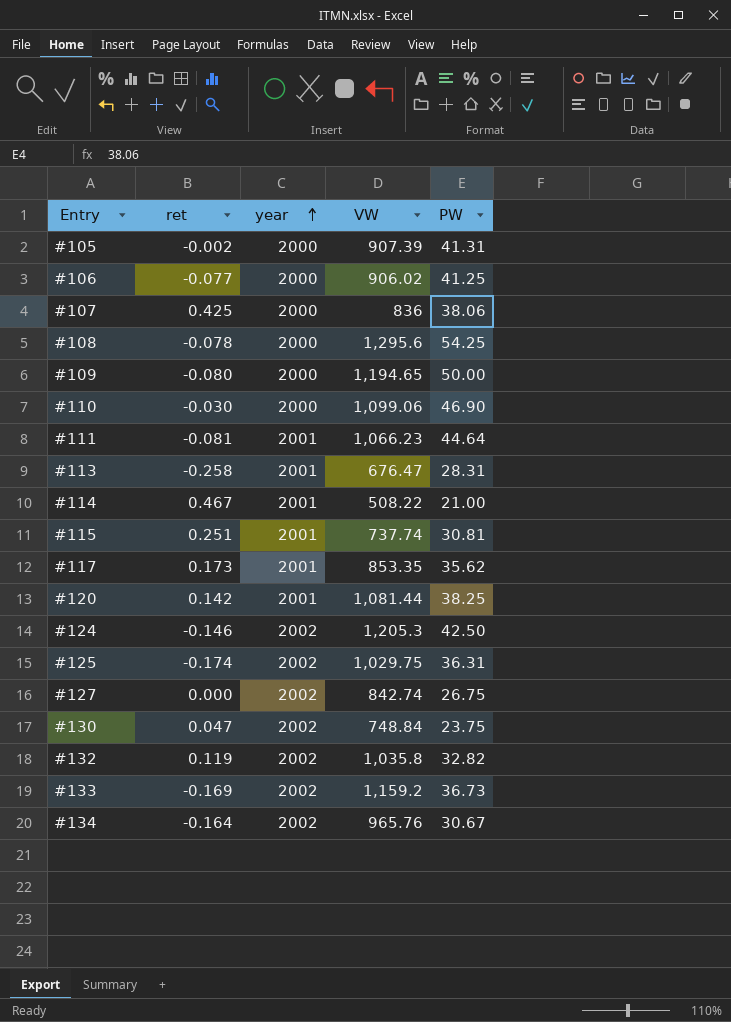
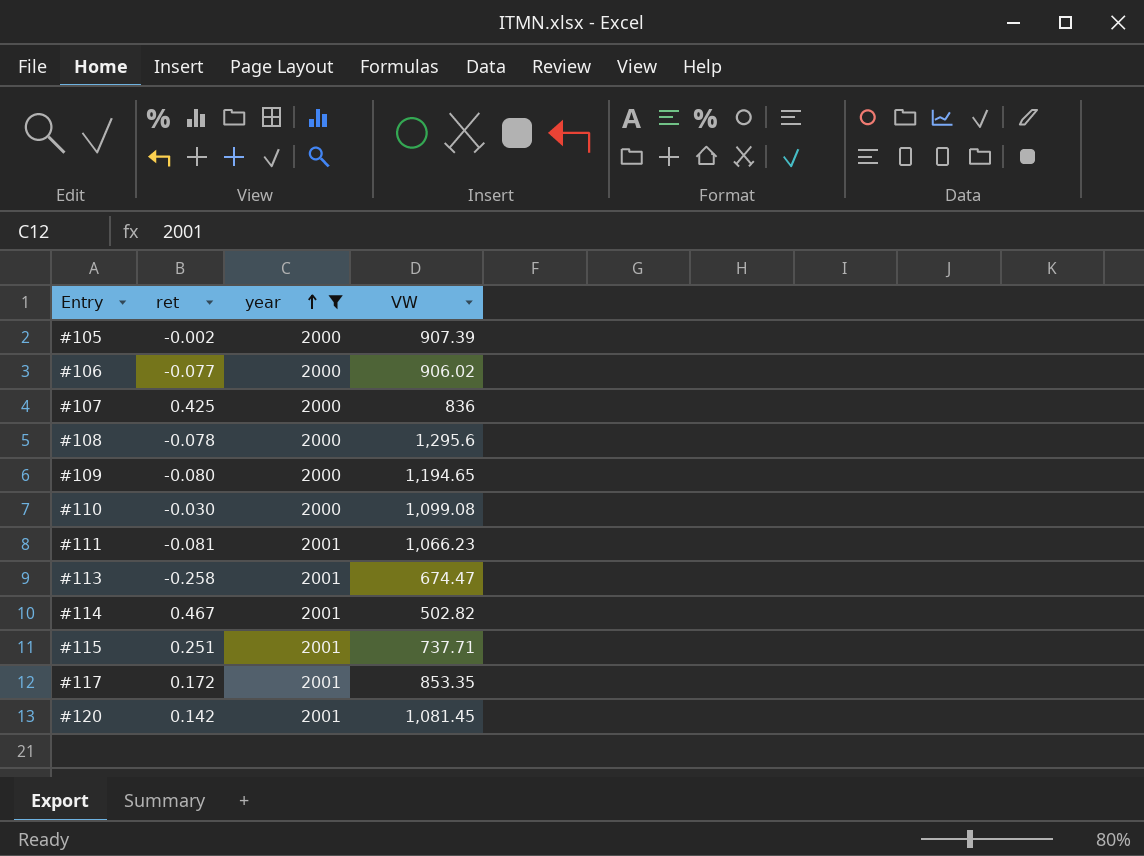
filter: none -> year != 2002
column PW | position: 5 -> none
#110 | VW: 1,099.06 -> 1,099.08
#113 | VW: 676.47 -> 674.47
#114 | VW: 508.22 -> 502.82
#115 | VW: 737.74 -> 737.71
#117 | ret: 0.173 -> 0.172
#120 | VW: 1,081.44 -> 1,081.45

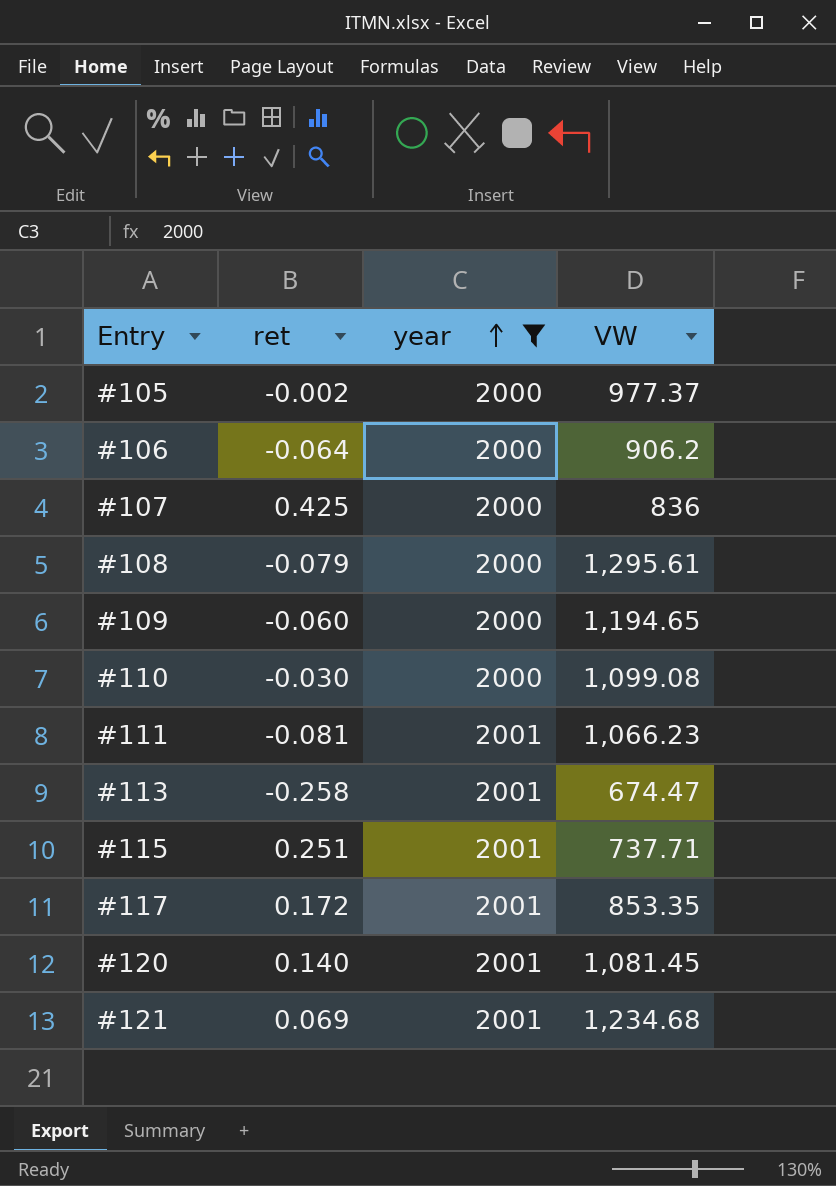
row #114: 0.467 | 2001 | 502.82 -> none
#105 | VW: 907.39 -> 977.37
#106 | ret: -0.077 -> -0.064
#106 | VW: 906.02 -> 906.2
#108 | ret: -0.078 -> -0.079
#108 | VW: 1,295.6 -> 1,295.61
#109 | ret: -0.080 -> -0.060
#120 | ret: 0.142 -> 0.140
row #121: none -> 0.069 | 2001 | 1,234.68

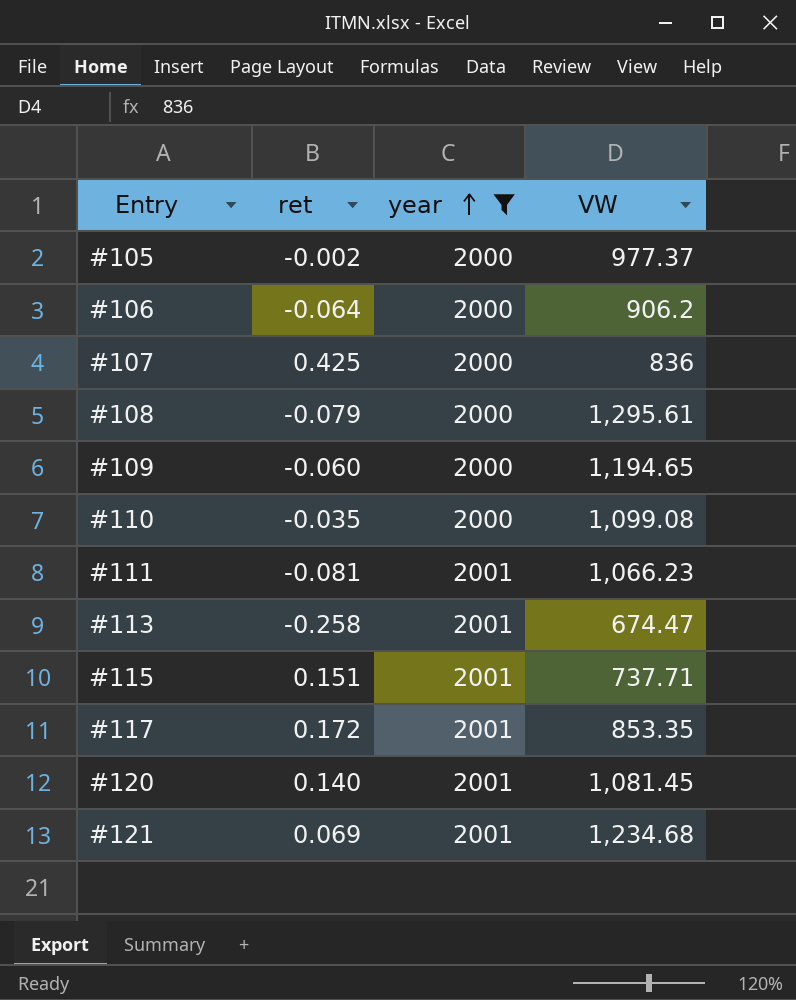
#110 | ret: -0.030 -> -0.035
#115 | ret: 0.251 -> 0.151

